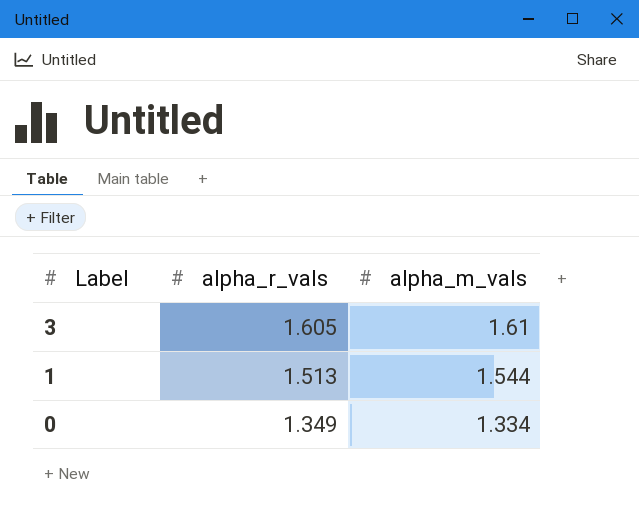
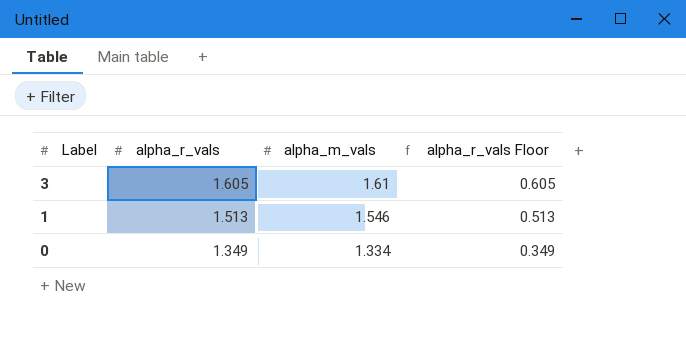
column alpha_r_vals Floor | formula: none -> [alpha_r_vals] - 1
1 | alpha_m_vals: 1.544 -> 1.546

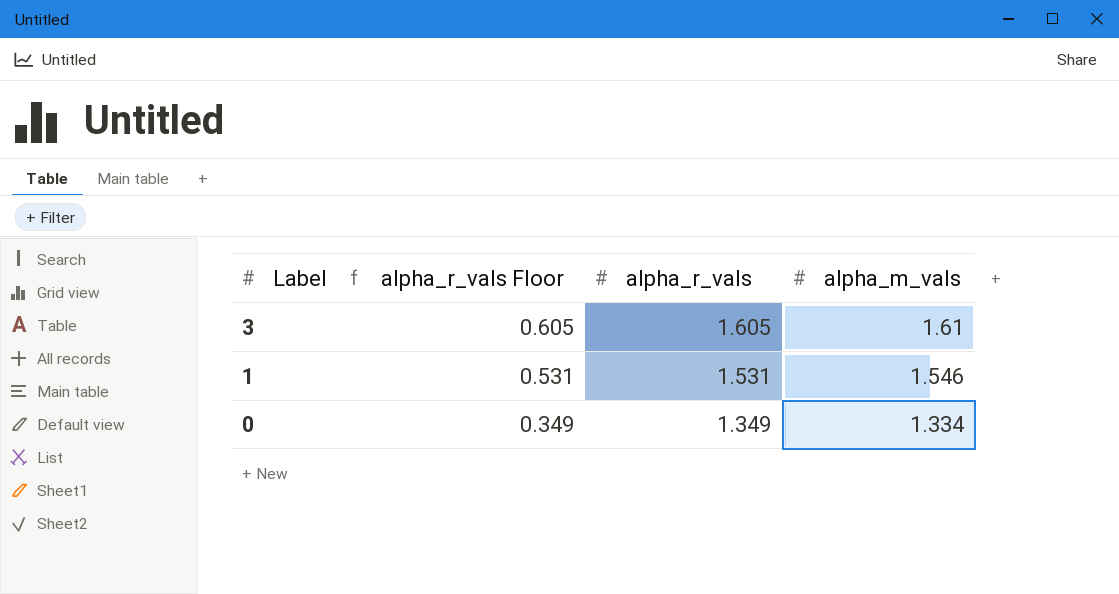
column alpha_r_vals Floor | position: 4 -> 2
1 | alpha_r_vals Floor: 0.513 -> 0.531
1 | alpha_r_vals: 1.513 -> 1.531

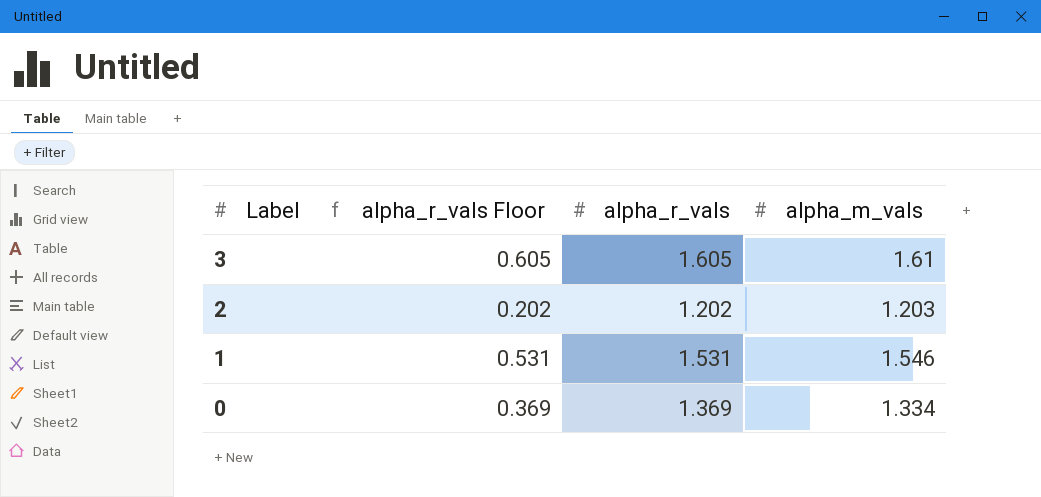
row 2: none -> 0.202 | 1.202 | 1.203
0 | alpha_r_vals Floor: 0.349 -> 0.369
0 | alpha_r_vals: 1.349 -> 1.369

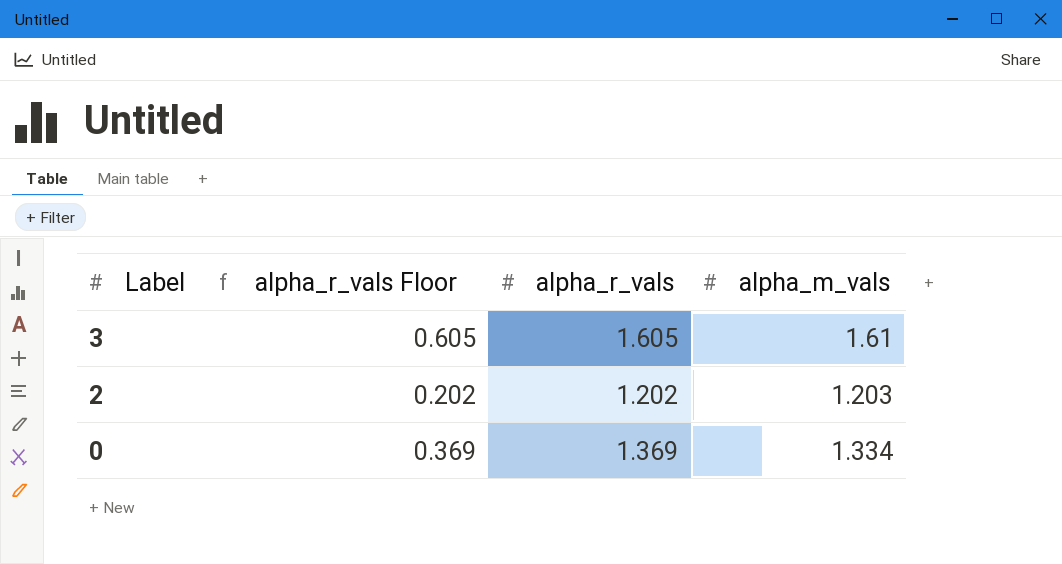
row 1: 0.531 | 1.531 | 1.546 -> none

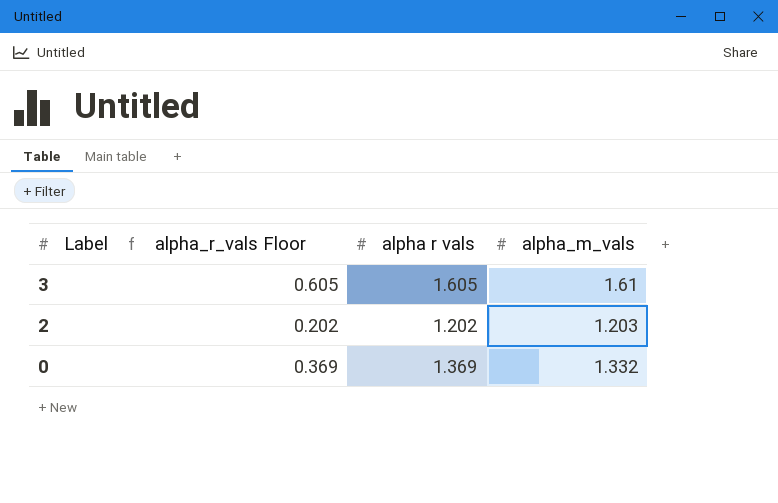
column name: alpha_r_vals -> alpha r vals
0 | alpha_m_vals: 1.334 -> 1.332

